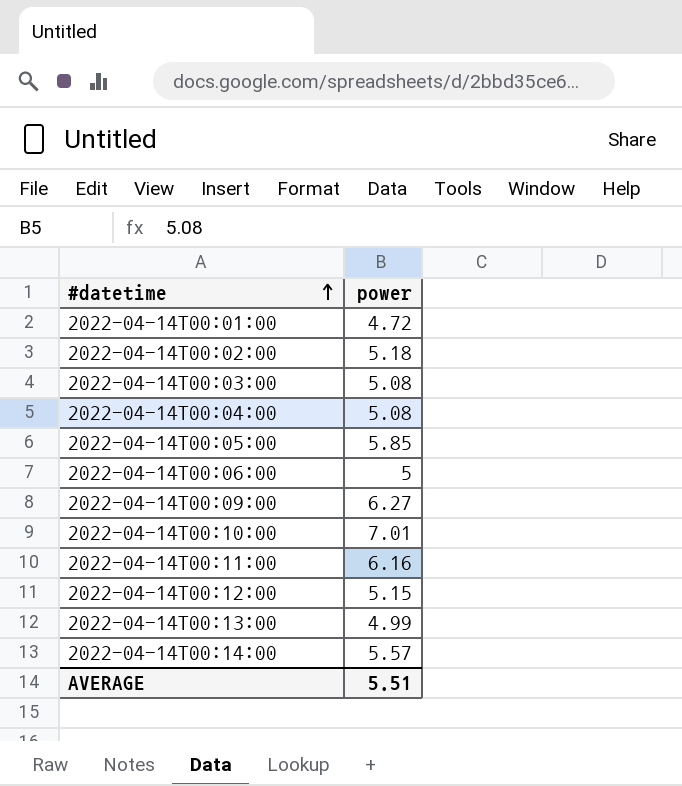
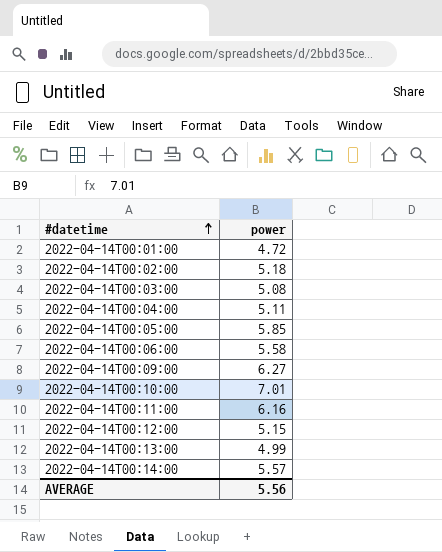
2022-04-14T00:04:00 | power: 5.08 -> 5.11
2022-04-14T00:06:00 | power: 5 -> 5.58
AVERAGE | power: 5.51 -> 5.56

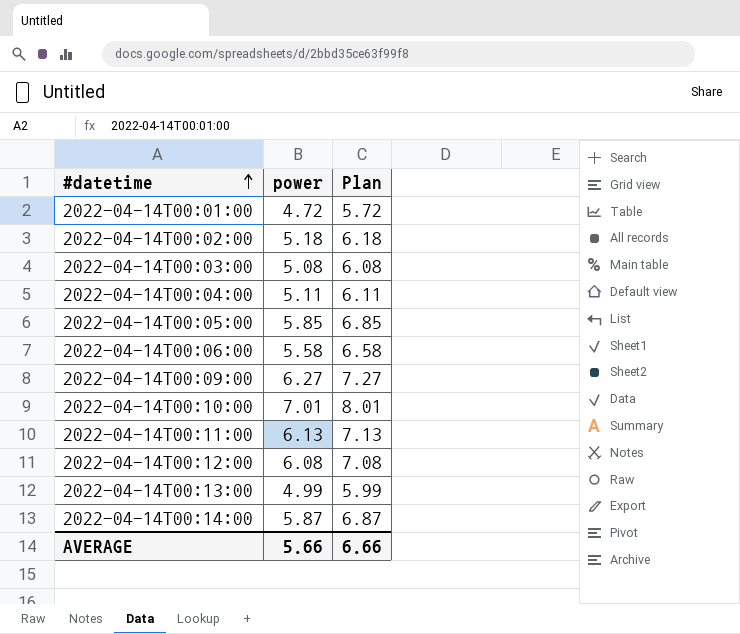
column Plan | formula: none -> [power] + 1
2022-04-14T00:11:00 | power: 6.16 -> 6.13
2022-04-14T00:12:00 | power: 5.15 -> 6.08
2022-04-14T00:14:00 | power: 5.57 -> 5.87
AVERAGE | power: 5.56 -> 5.66

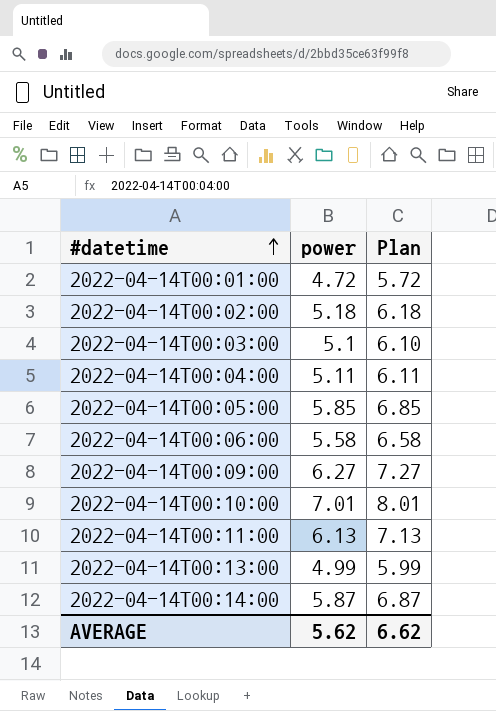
row 2022-04-14T00:12:00: 6.08 | 7.08 -> none
2022-04-14T00:03:00 | power: 5.08 -> 5.1
2022-04-14T00:03:00 | Plan: 6.08 -> 6.10
AVERAGE | power: 5.66 -> 5.62
AVERAGE | Plan: 6.66 -> 6.62

